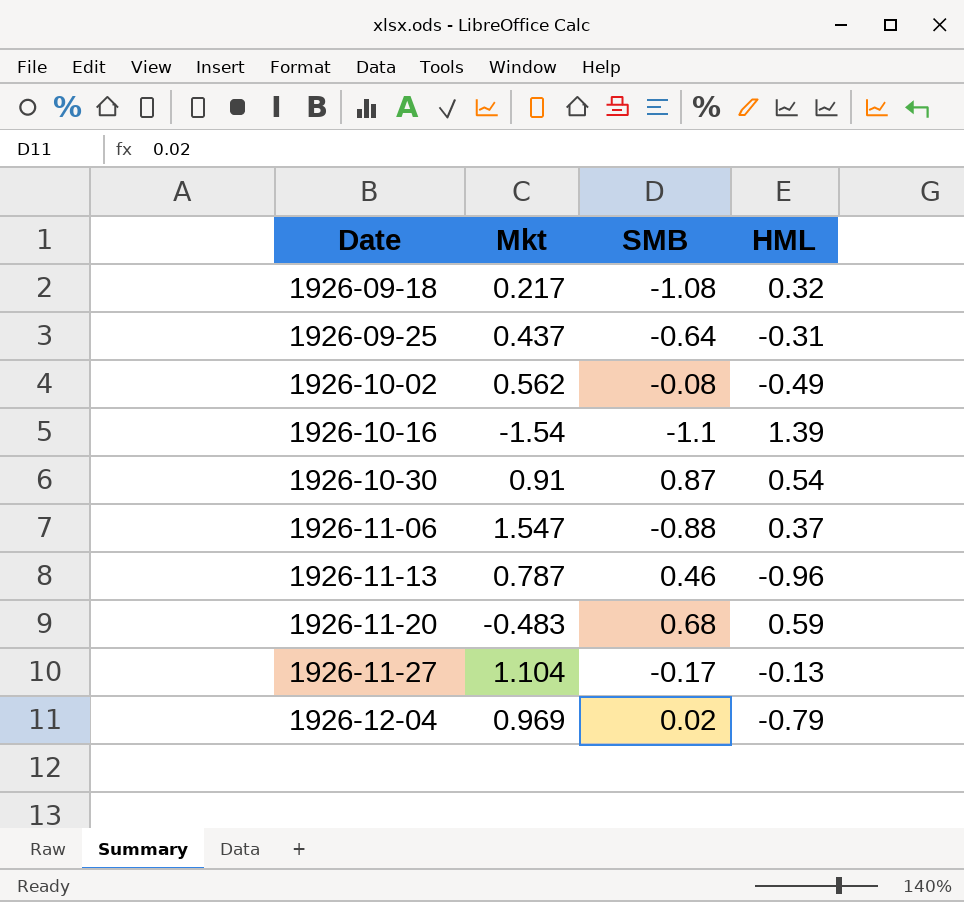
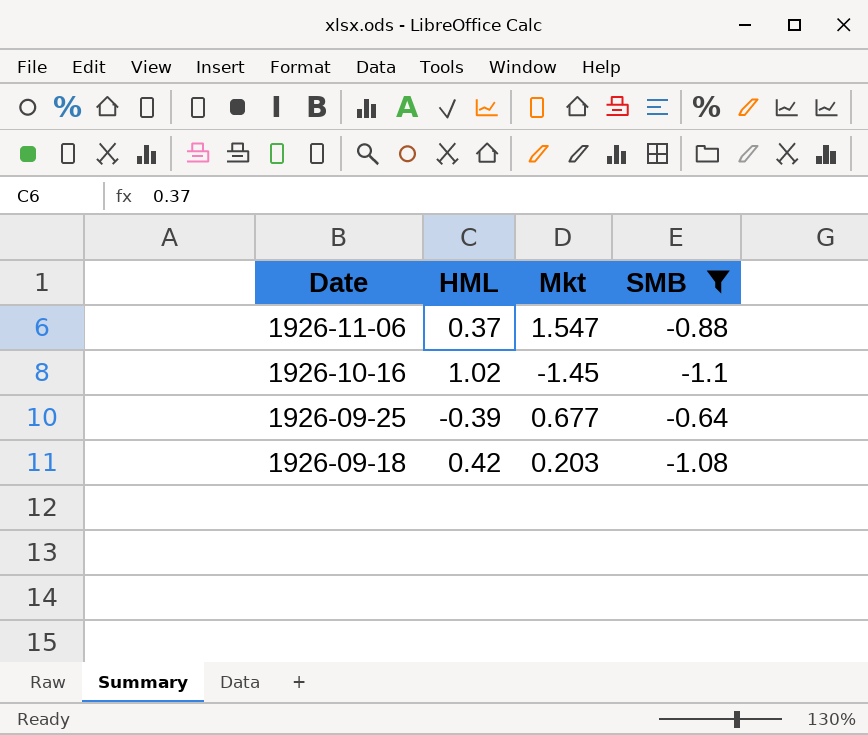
filter: none -> SMB <= -0.64
row order: Date ascending -> Date descending
column HML | position: 4 -> 2
1926-10-16 | HML: 1.39 -> 1.02
1926-10-16 | Mkt: -1.54 -> -1.45
1926-09-25 | HML: -0.31 -> -0.39
1926-09-25 | Mkt: 0.437 -> 0.677
1926-09-18 | HML: 0.32 -> 0.42
1926-09-18 | Mkt: 0.217 -> 0.203

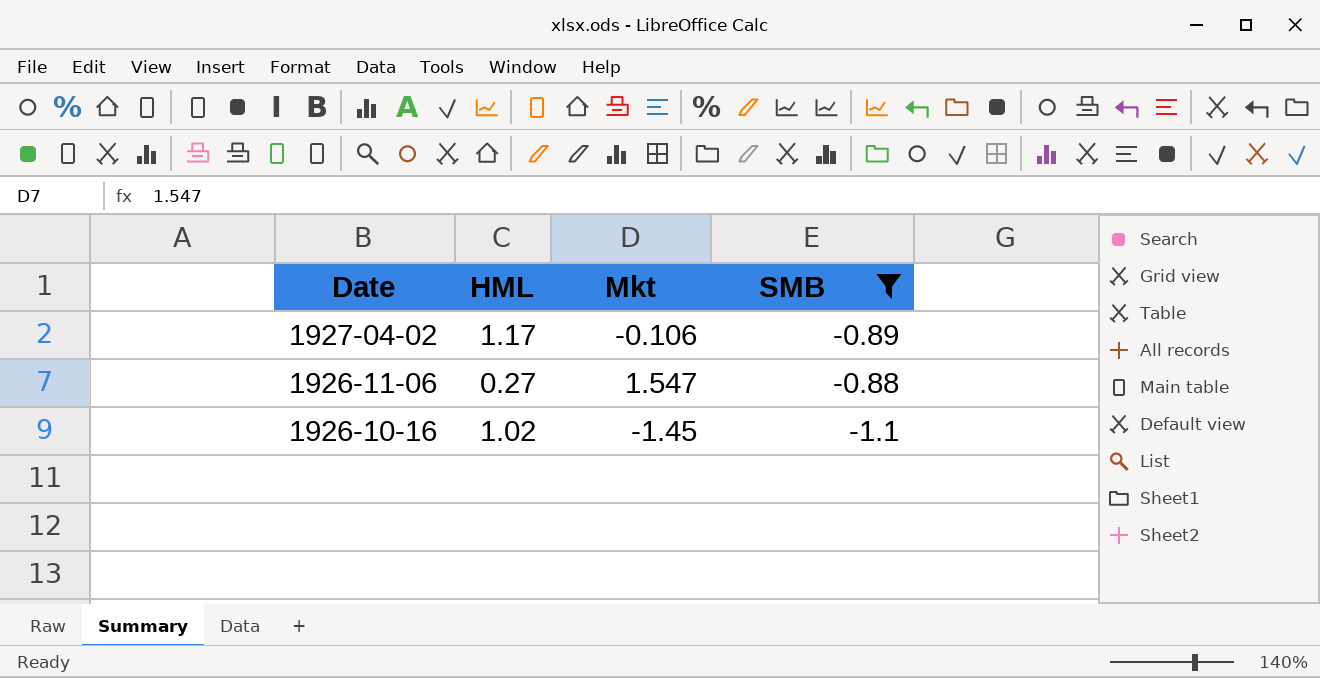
row 1926-09-25: -0.39 | 0.677 | -0.64 -> none
row 1926-09-18: 0.42 | 0.203 | -1.08 -> none
row 1927-04-02: none -> 1.17 | -0.106 | -0.89
1926-11-06 | HML: 0.37 -> 0.27

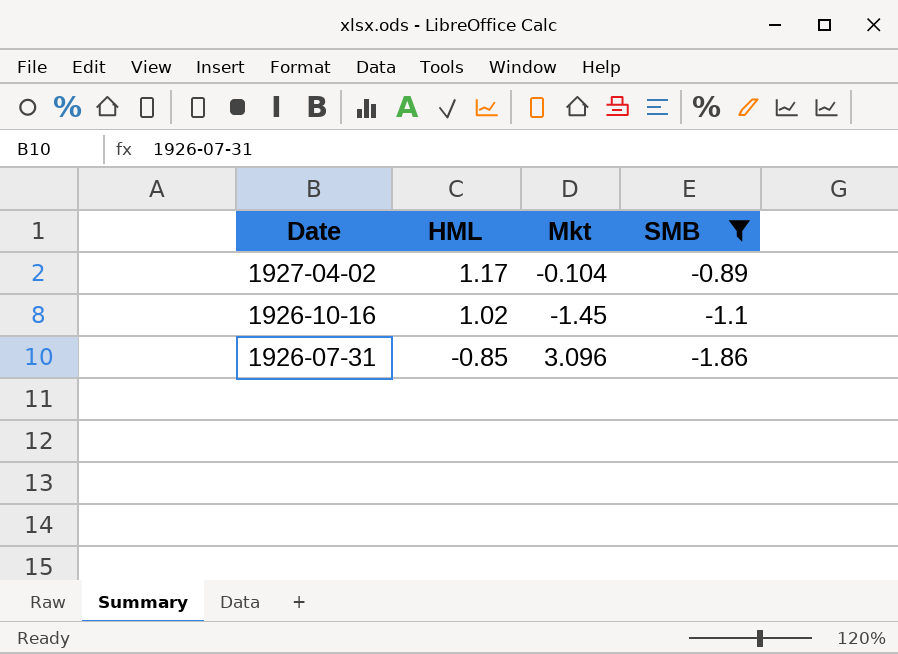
row 1926-11-06: 0.27 | 1.547 | -0.88 -> none
1927-04-02 | Mkt: -0.106 -> -0.104
row 1926-07-31: none -> -0.85 | 3.096 | -1.86

